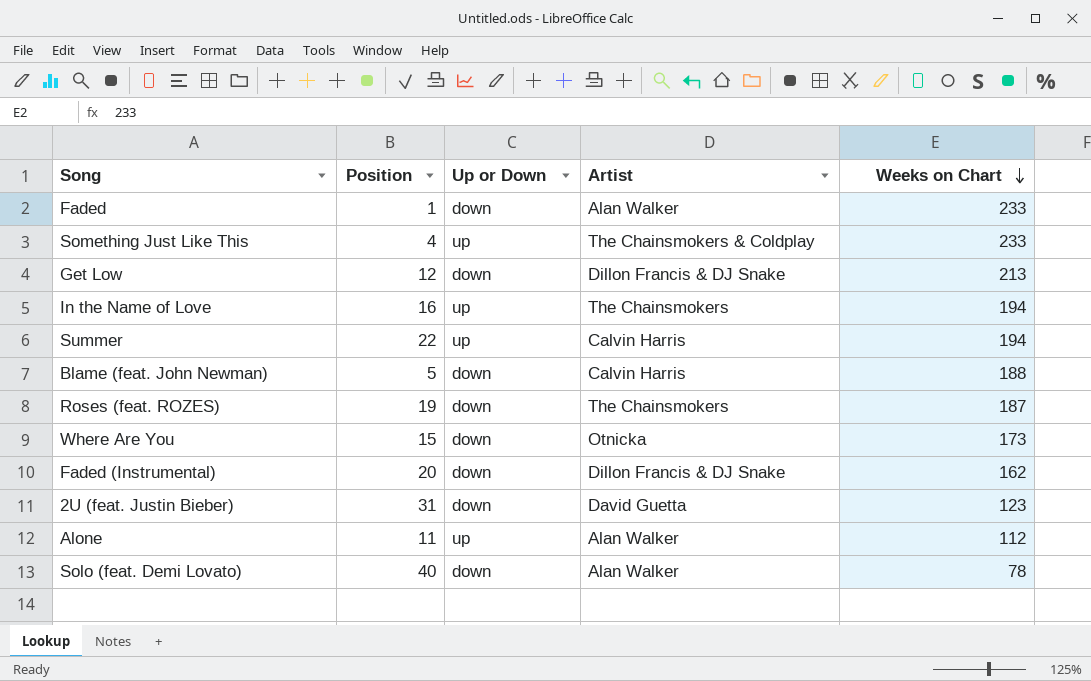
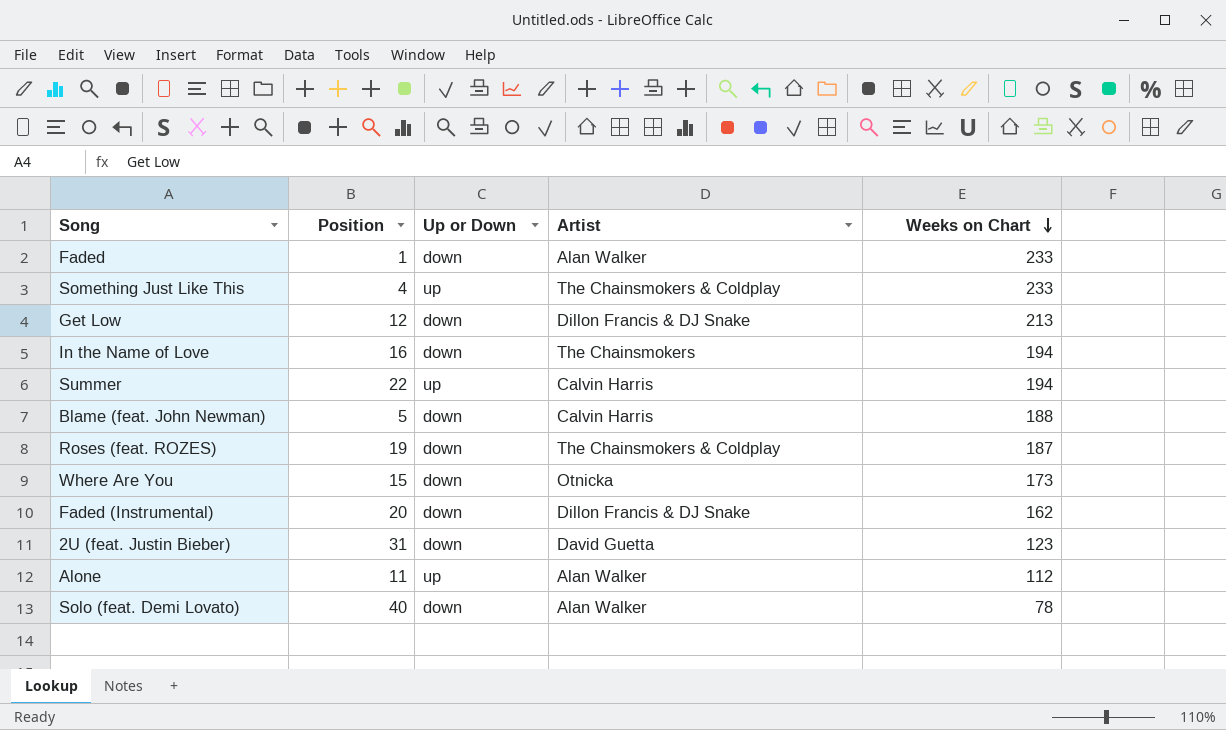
In the Name of Love | Up or Down: up -> down
Roses (feat. ROZES) | Artist: The Chainsmokers -> The Chainsmokers & Coldplay

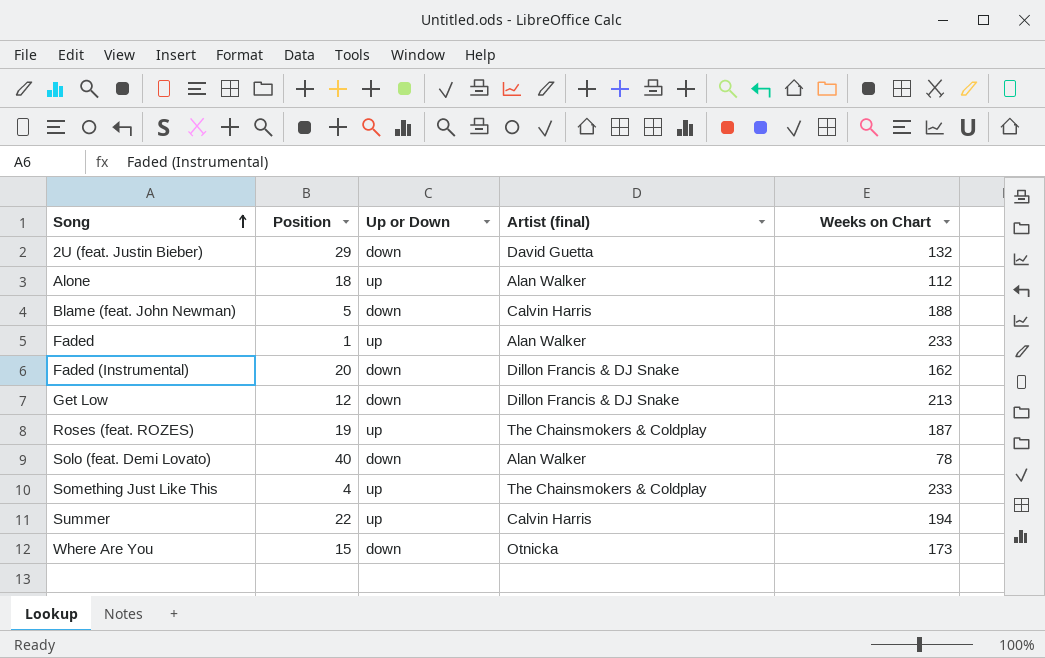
row order: Weeks on Chart descending -> Song ascending
column name: Artist -> Artist (final)
row In the Name of Love: 16 | down | The Chainsmokers | 194 -> none
2U (feat. Justin Bieber) | Position: 31 -> 29
2U (feat. Justin Bieber) | Weeks on Chart: 123 -> 132
Alone | Position: 11 -> 18
Faded | Up or Down: down -> up
Roses (feat. ROZES) | Up or Down: down -> up

